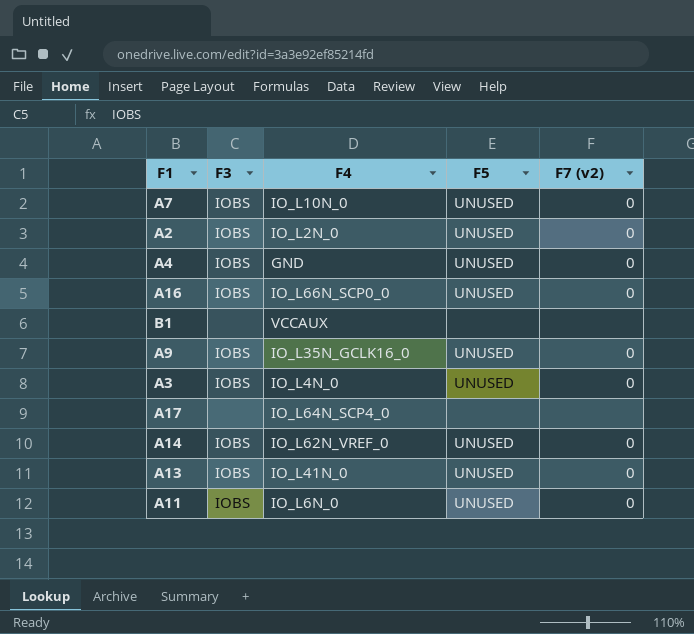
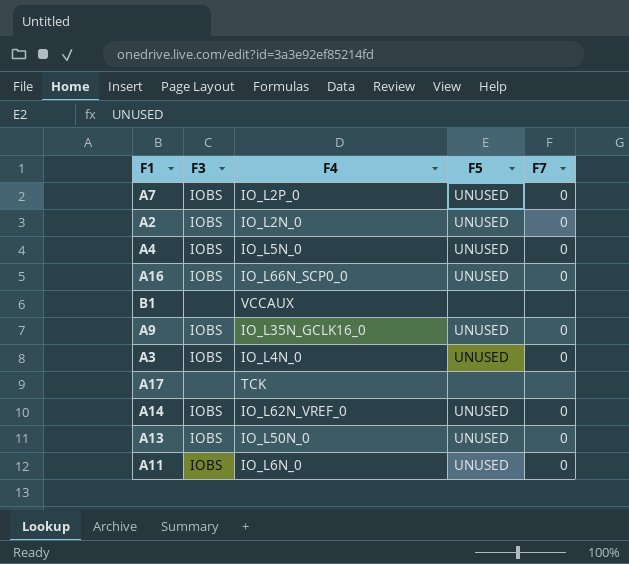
column name: F7 (v2) -> F7
A7 | F4: IO_L10N_0 -> IO_L2P_0
A4 | F4: GND -> IO_L5N_0
A17 | F4: IO_L64N_SCP4_0 -> TCK
A13 | F4: IO_L41N_0 -> IO_L50N_0

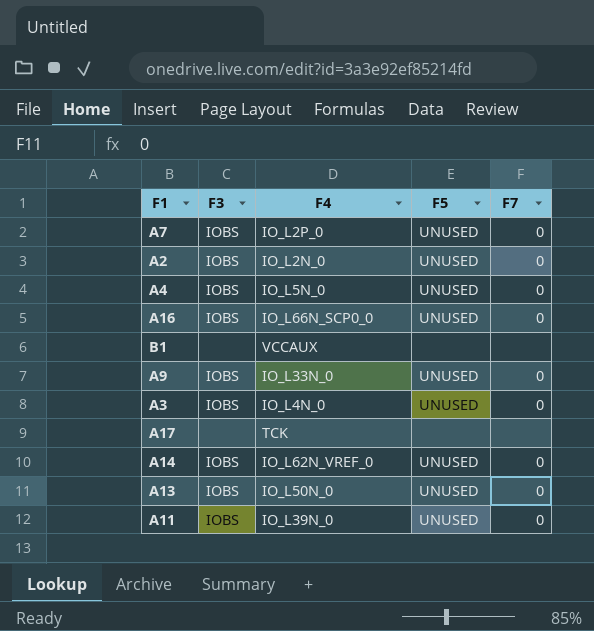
A9 | F4: IO_L35N_GCLK16_0 -> IO_L33N_0
A11 | F4: IO_L6N_0 -> IO_L39N_0

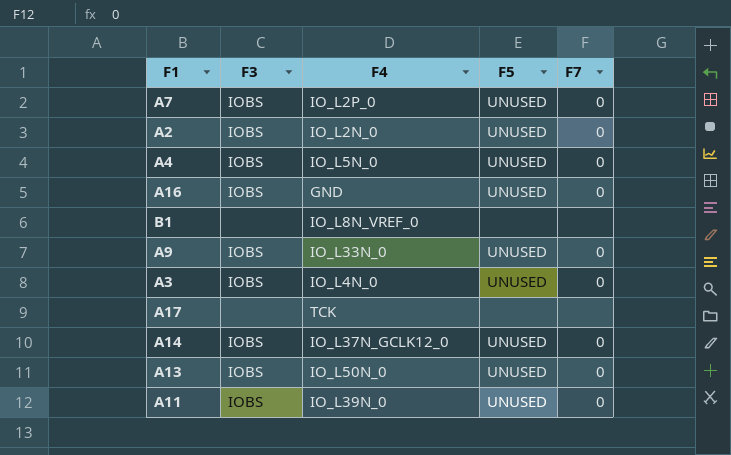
A16 | F4: IO_L66N_SCP0_0 -> GND
B1 | F4: VCCAUX -> IO_L8N_VREF_0
A14 | F4: IO_L62N_VREF_0 -> IO_L37N_GCLK12_0

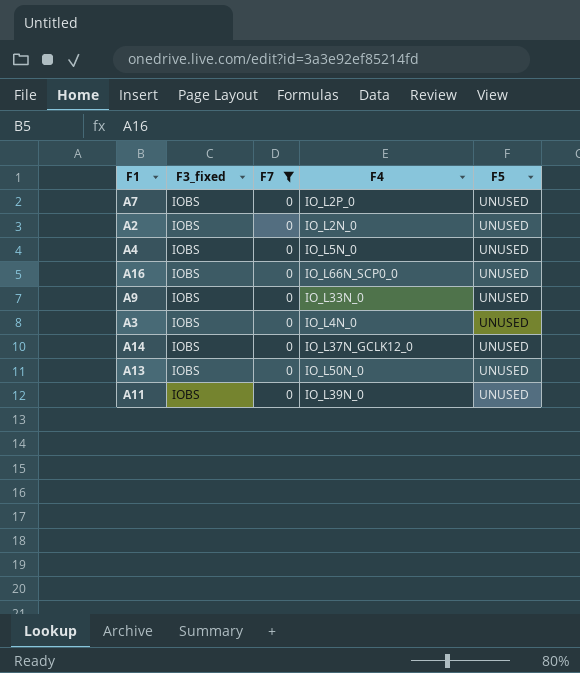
filter: none -> F7 = 0
column name: F3 -> F3_fixed
column F7 | position: 5 -> 3
A16 | F4: GND -> IO_L66N_SCP0_0

